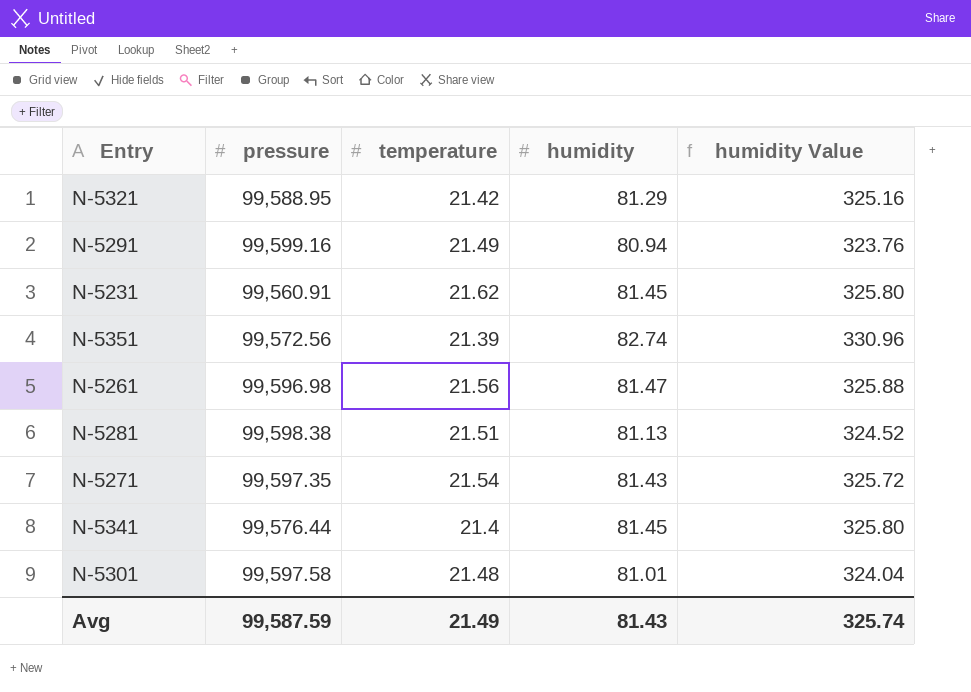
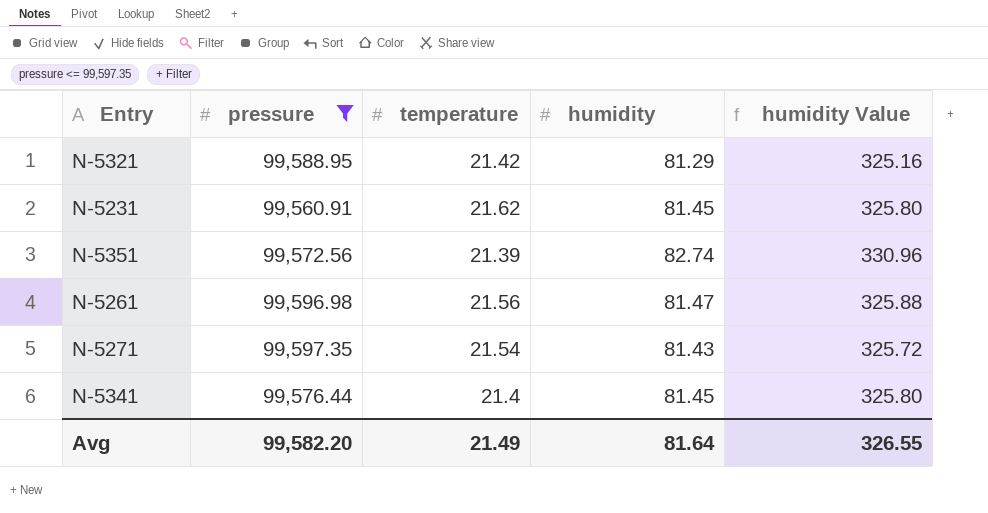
filter: none -> pressure <= 99,597.35
Avg | pressure: 99,587.59 -> 99,582.20
Avg | humidity: 81.43 -> 81.64
Avg | humidity Value: 325.74 -> 326.55

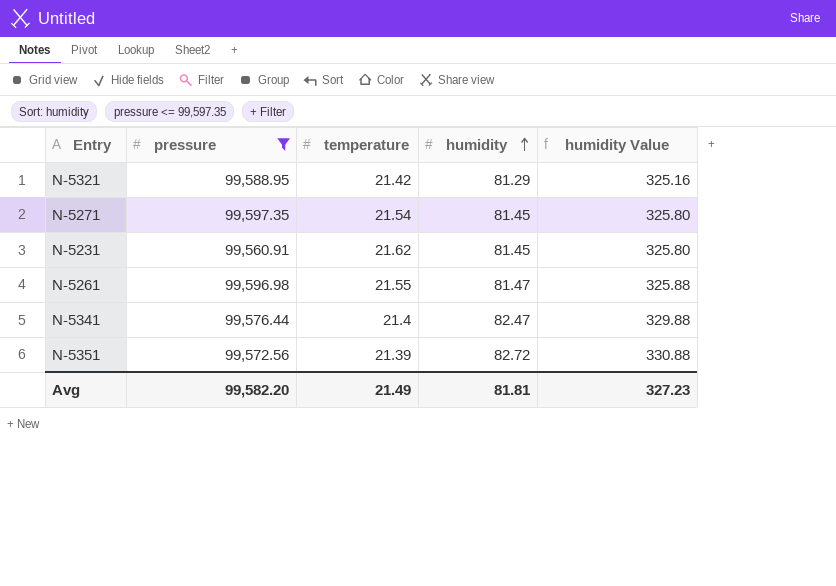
row order: none -> humidity ascending
N-5271 | humidity: 81.43 -> 81.45
N-5271 | humidity Value: 325.72 -> 325.80
N-5261 | temperature: 21.56 -> 21.55
N-5341 | humidity: 81.45 -> 82.47
N-5341 | humidity Value: 325.80 -> 329.88
N-5351 | humidity: 82.74 -> 82.72
N-5351 | humidity Value: 330.96 -> 330.88
Avg | humidity: 81.64 -> 81.81
Avg | humidity Value: 326.55 -> 327.23

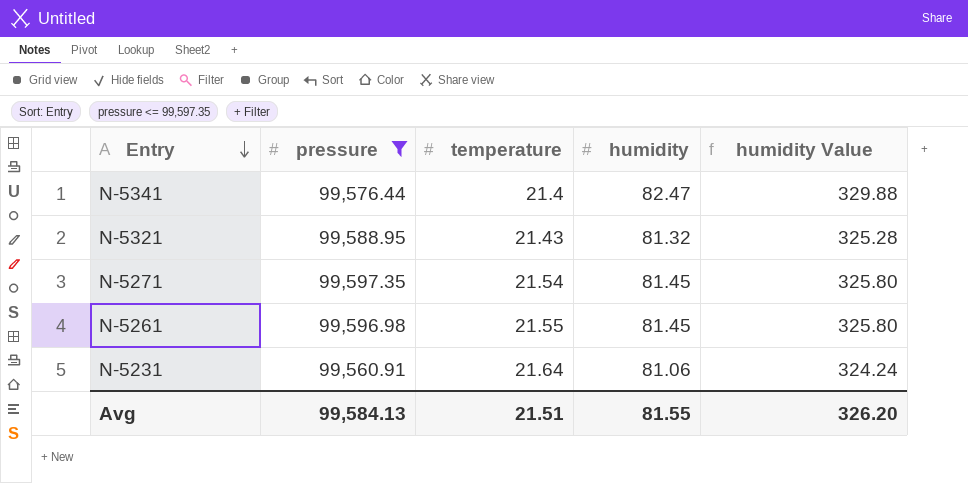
row order: humidity ascending -> Entry descending
row N-5351: 99,572.56 | 21.39 | 82.72 | 330.88 -> none
N-5321 | temperature: 21.42 -> 21.43
N-5321 | humidity: 81.29 -> 81.32
N-5321 | humidity Value: 325.16 -> 325.28
N-5261 | humidity: 81.47 -> 81.45
N-5261 | humidity Value: 325.88 -> 325.80
N-5231 | temperature: 21.62 -> 21.64
N-5231 | humidity: 81.45 -> 81.06
N-5231 | humidity Value: 325.80 -> 324.24
Avg | pressure: 99,582.20 -> 99,584.13
Avg | temperature: 21.49 -> 21.51
Avg | humidity: 81.81 -> 81.55
Avg | humidity Value: 327.23 -> 326.20

